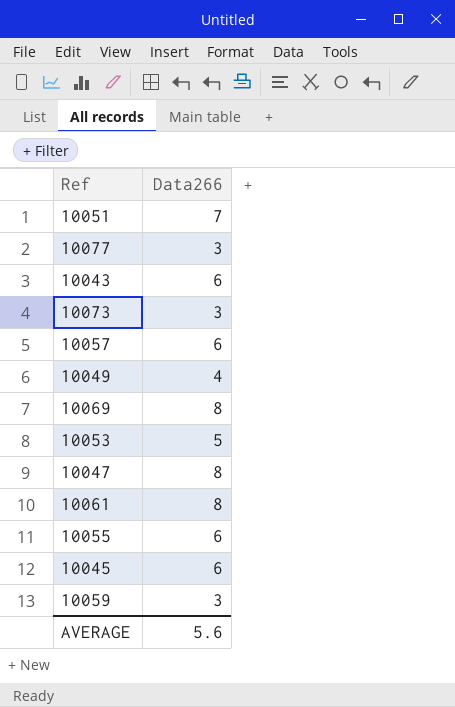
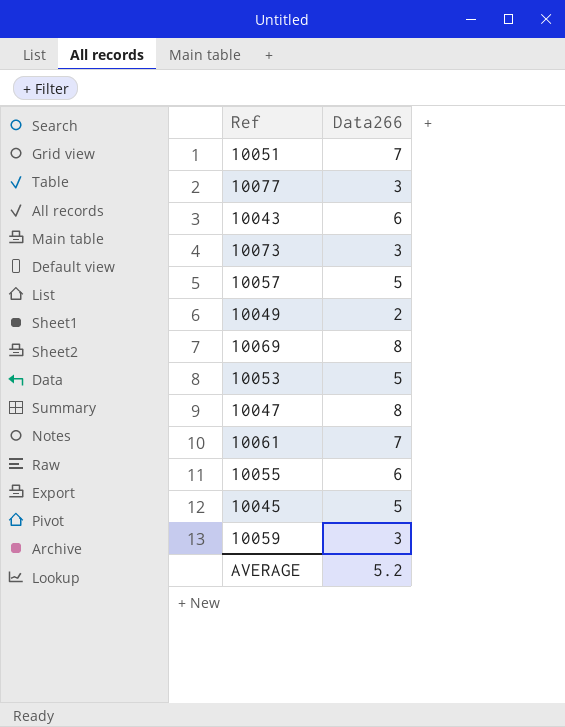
10057 | Data266: 6 -> 5
10049 | Data266: 4 -> 2
10061 | Data266: 8 -> 7
10045 | Data266: 6 -> 5
AVERAGE | Data266: 5.6 -> 5.2

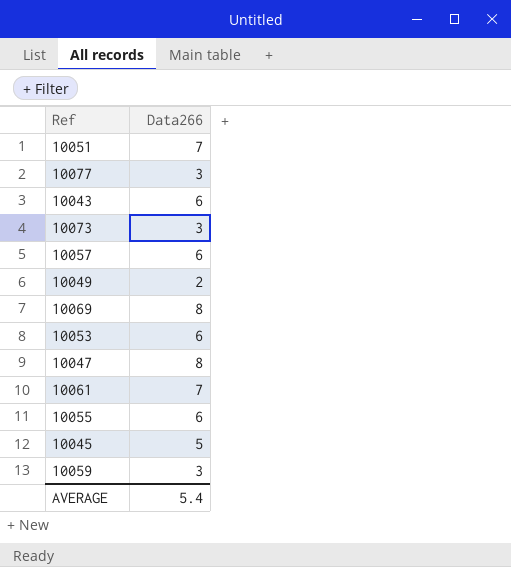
10057 | Data266: 5 -> 6
10053 | Data266: 5 -> 6
AVERAGE | Data266: 5.2 -> 5.4

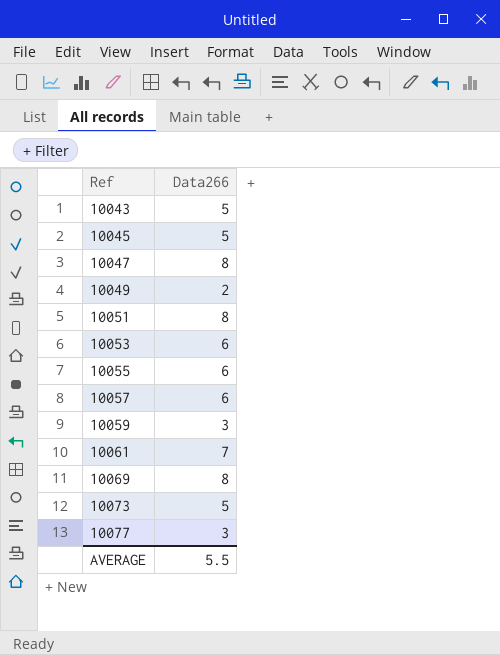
row order: none -> Ref ascending
10043 | Data266: 6 -> 5
10051 | Data266: 7 -> 8
10073 | Data266: 3 -> 5
AVERAGE | Data266: 5.4 -> 5.5

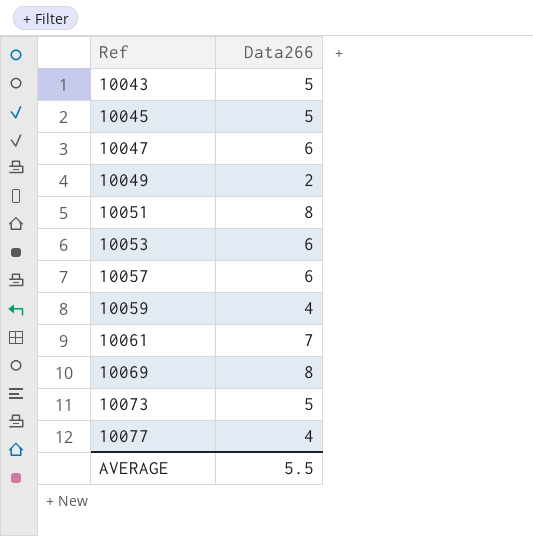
row 10055: 6 -> none
10047 | Data266: 8 -> 6
10059 | Data266: 3 -> 4
10077 | Data266: 3 -> 4

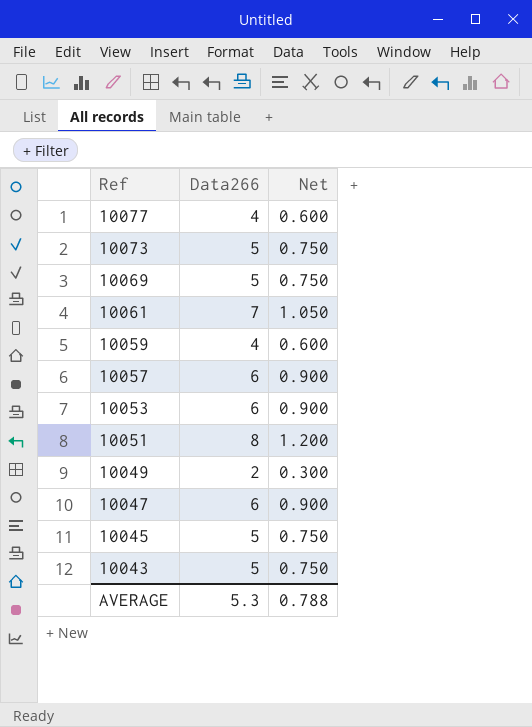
row order: Ref ascending -> Ref descending
column Net | formula: none -> [Data266] * 0.15
10069 | Data266: 8 -> 5
AVERAGE | Data266: 5.5 -> 5.3

